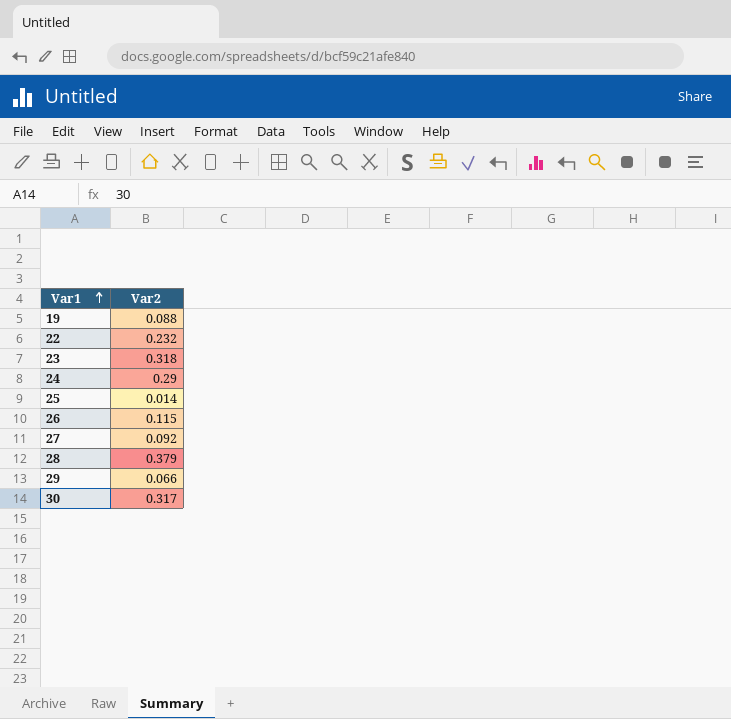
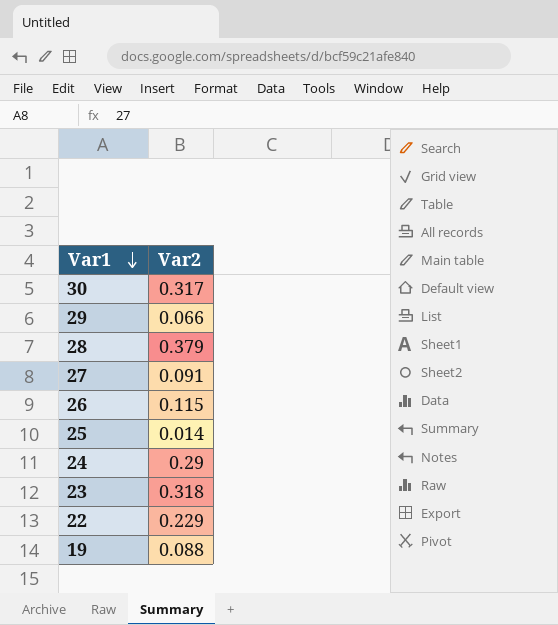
row order: Var1 ascending -> Var1 descending
27 | Var2: 0.092 -> 0.091
22 | Var2: 0.232 -> 0.229

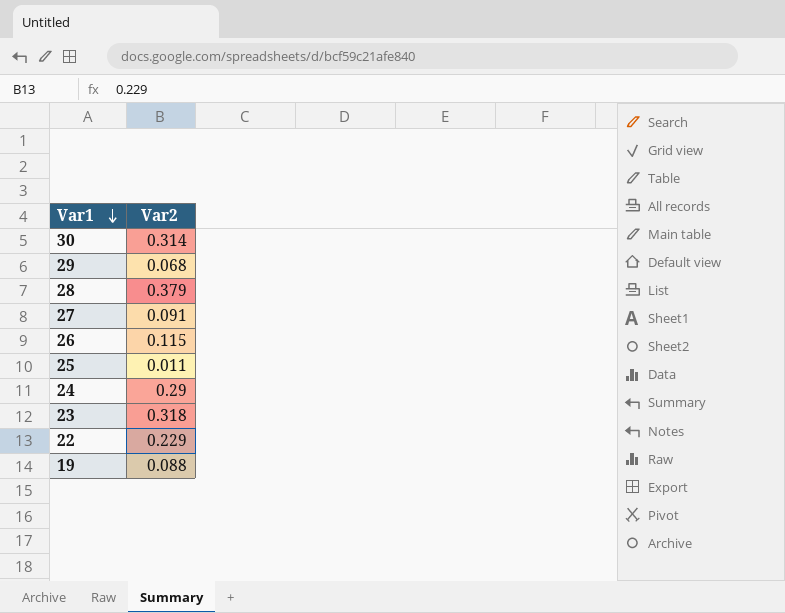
30 | Var2: 0.317 -> 0.314
29 | Var2: 0.066 -> 0.068
25 | Var2: 0.014 -> 0.011

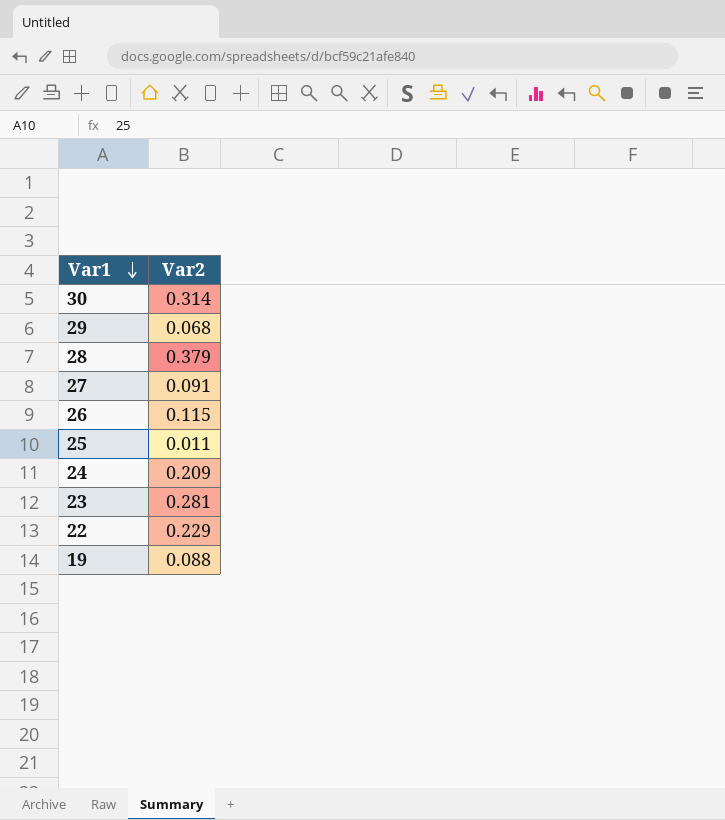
24 | Var2: 0.29 -> 0.209
23 | Var2: 0.318 -> 0.281

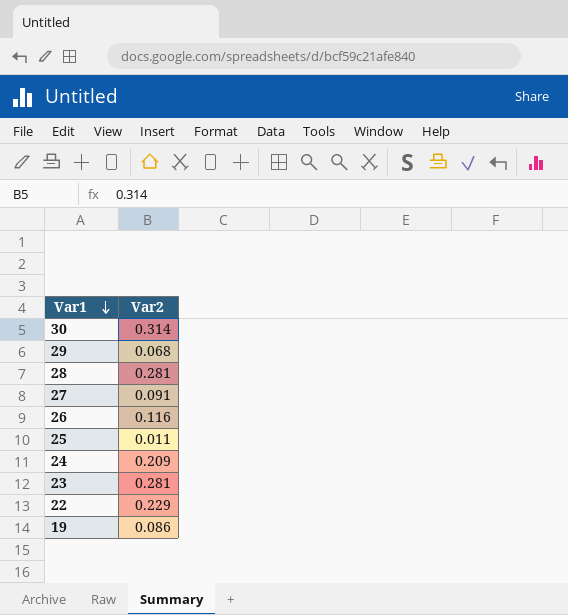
28 | Var2: 0.379 -> 0.281
26 | Var2: 0.115 -> 0.116
19 | Var2: 0.088 -> 0.086

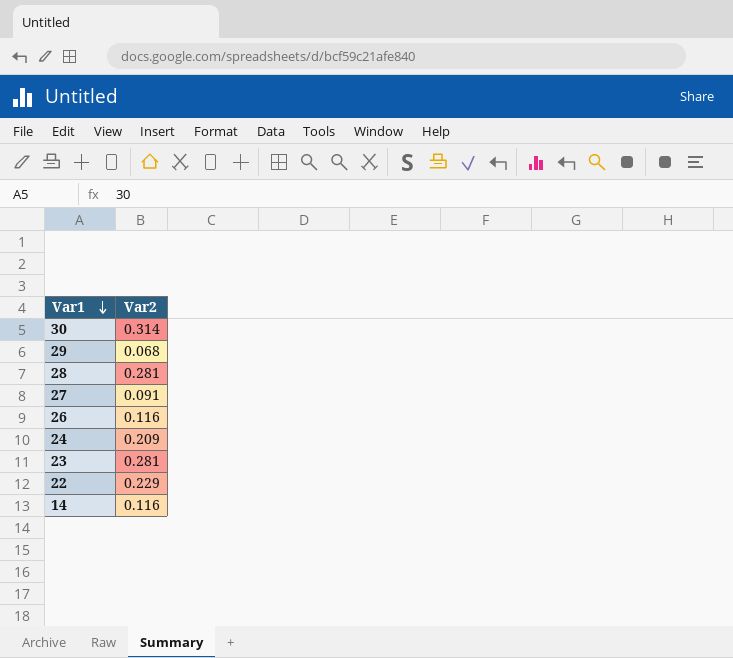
row 25: 0.011 -> none
row 19: 0.086 -> none
row 14: none -> 0.116

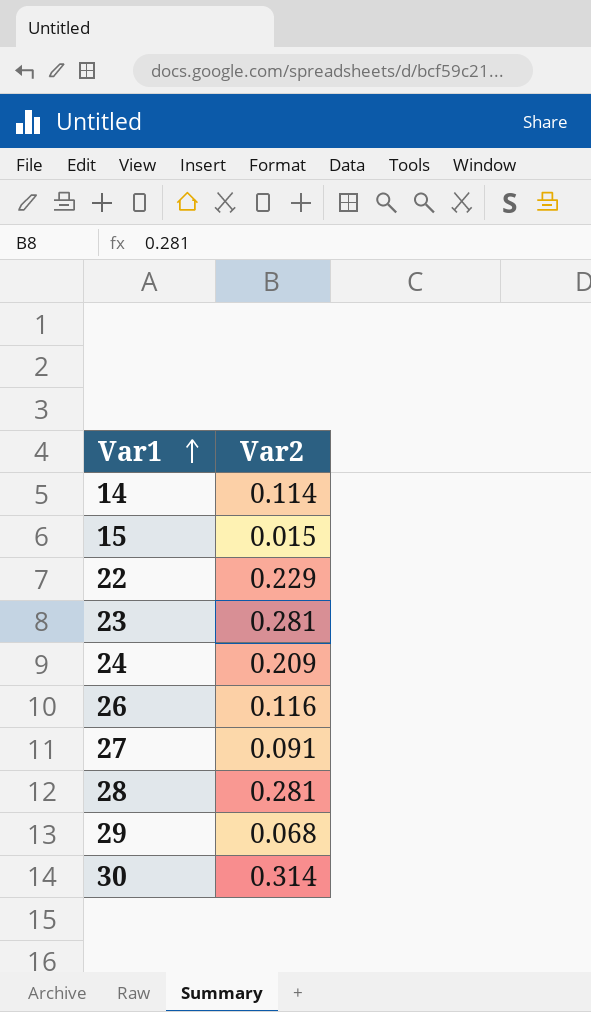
row order: Var1 descending -> Var1 ascending
14 | Var2: 0.116 -> 0.114
row 15: none -> 0.015

